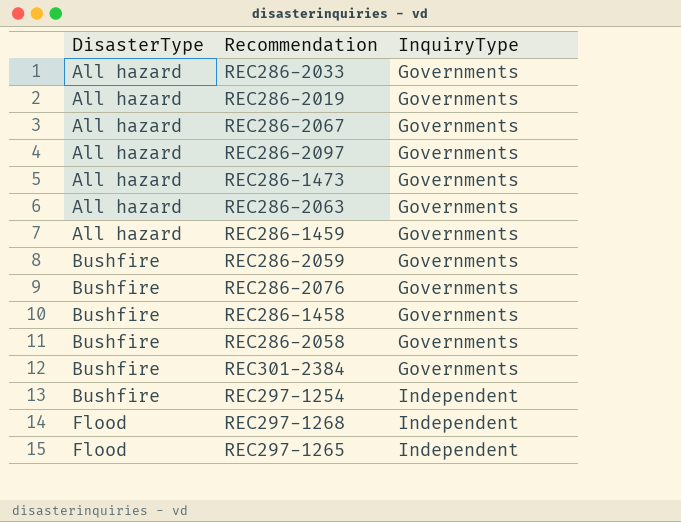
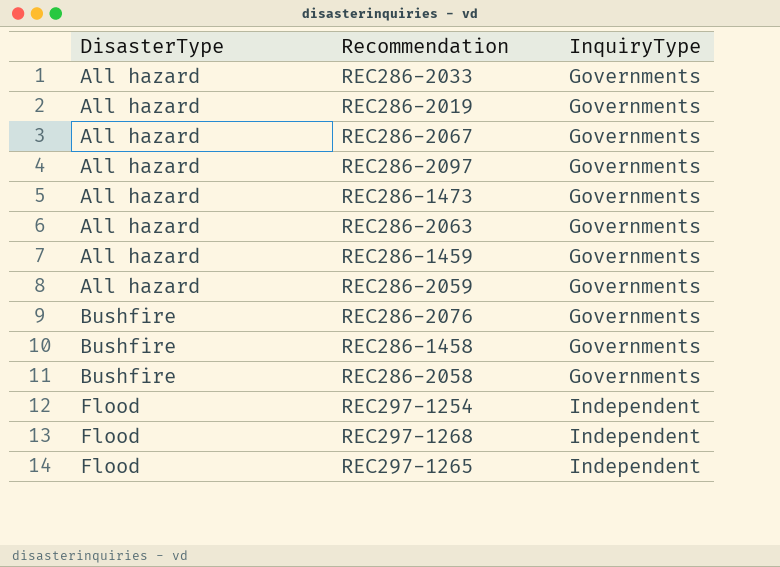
row REC301-2384: Bushfire | Governments -> none
REC286-2059 | DisasterType: Bushfire -> All hazard
REC297-1254 | DisasterType: Bushfire -> Flood

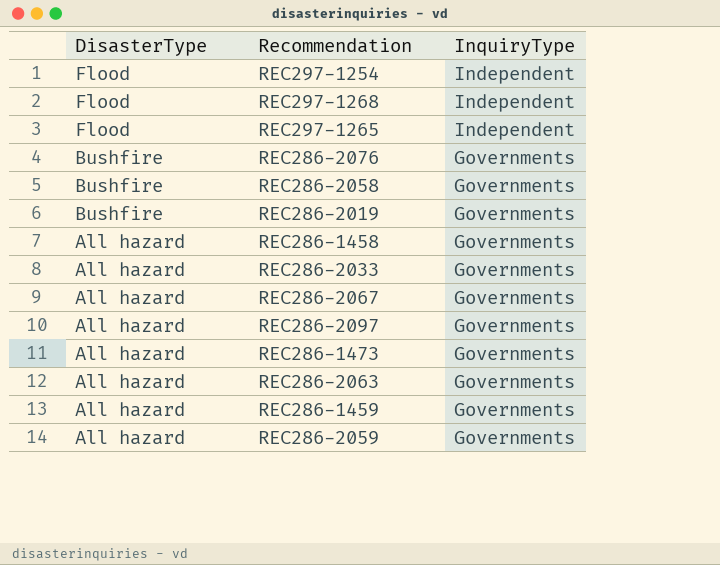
row order: DisasterType ascending -> DisasterType descending
REC286-2019 | DisasterType: All hazard -> Bushfire
REC286-1458 | DisasterType: Bushfire -> All hazard

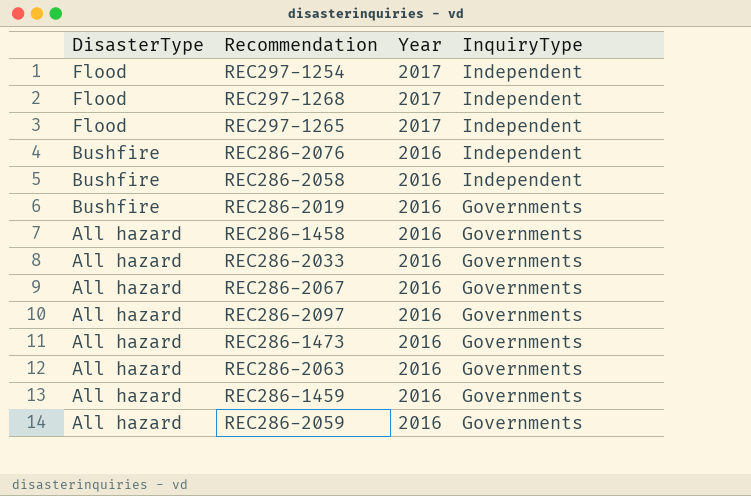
column Year | position: none -> 3
REC286-2076 | InquiryType: Governments -> Independent
REC286-2058 | InquiryType: Governments -> Independent

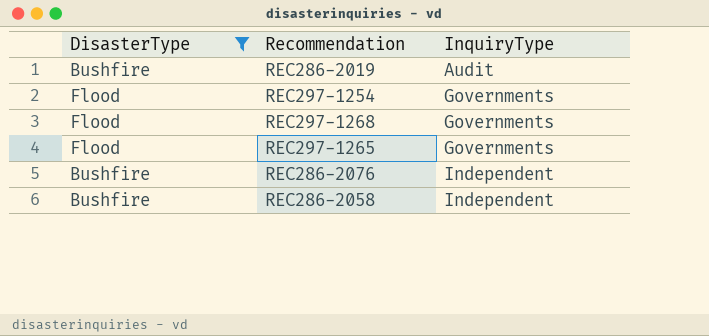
filter: none -> DisasterType != All hazard
row order: DisasterType descending -> InquiryType ascending
column Year | position: 3 -> none
REC286-2019 | InquiryType: Governments -> Audit
REC297-1254 | InquiryType: Independent -> Governments
REC297-1268 | InquiryType: Independent -> Governments
REC297-1265 | InquiryType: Independent -> Governments

